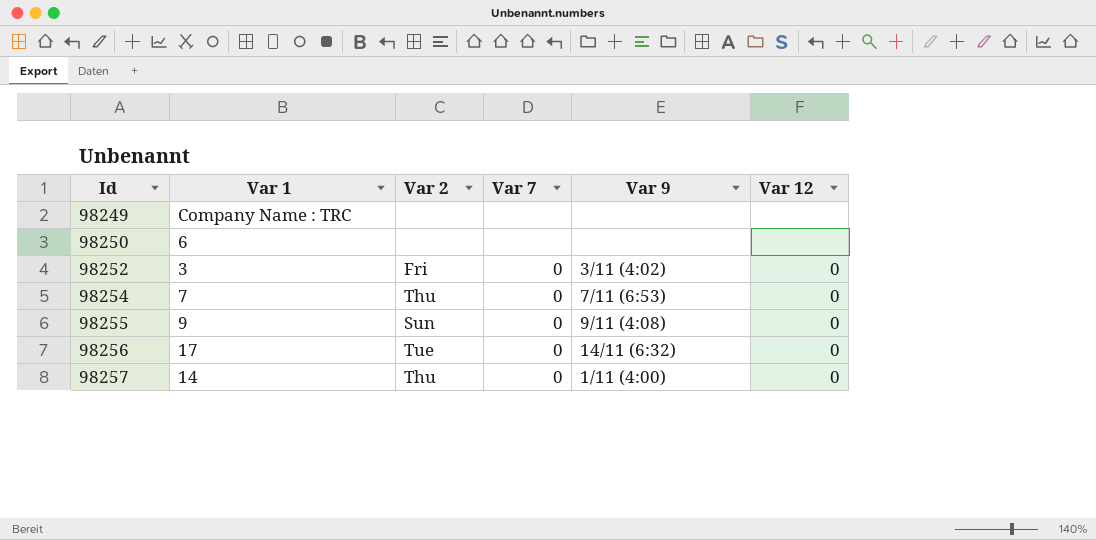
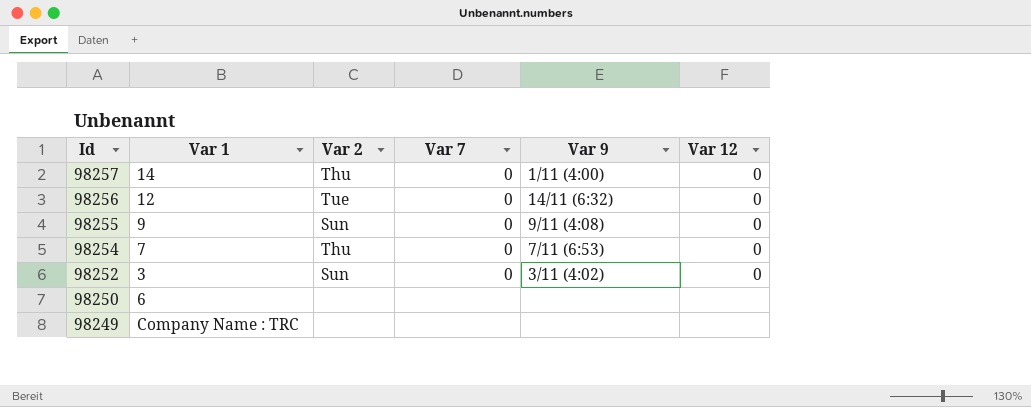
row order: Id ascending -> Id descending
98256 | Var 1: 17 -> 12
98252 | Var 2: Fri -> Sun

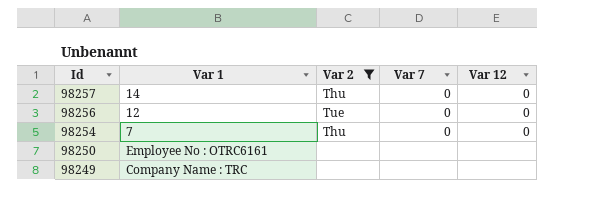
filter: none -> Var 2 != Sun
column Var 9 | position: 5 -> none
98250 | Var 1: 6 -> Employee No : OTRC6161

